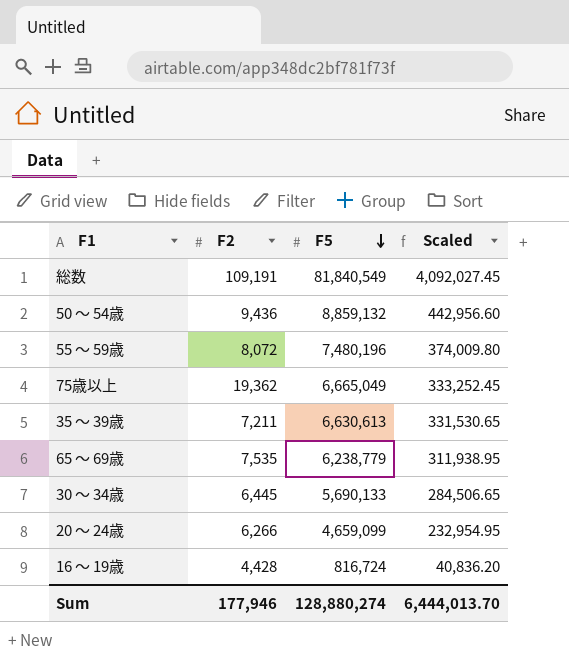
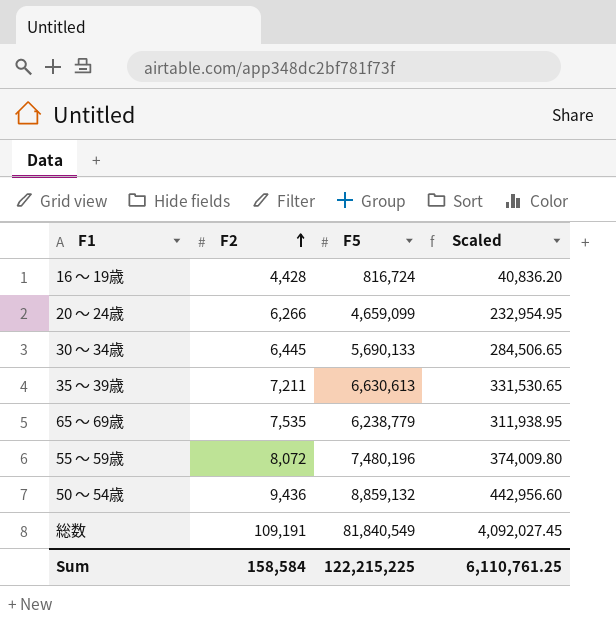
row order: F5 descending -> F2 ascending
row 75歳以上: 19,362 | 6,665,049 | 333,252.45 -> none
Sum | F2: 177,946 -> 158,584
Sum | F5: 128,880,274 -> 122,215,225
Sum | Scaled: 6,444,013.70 -> 6,110,761.25

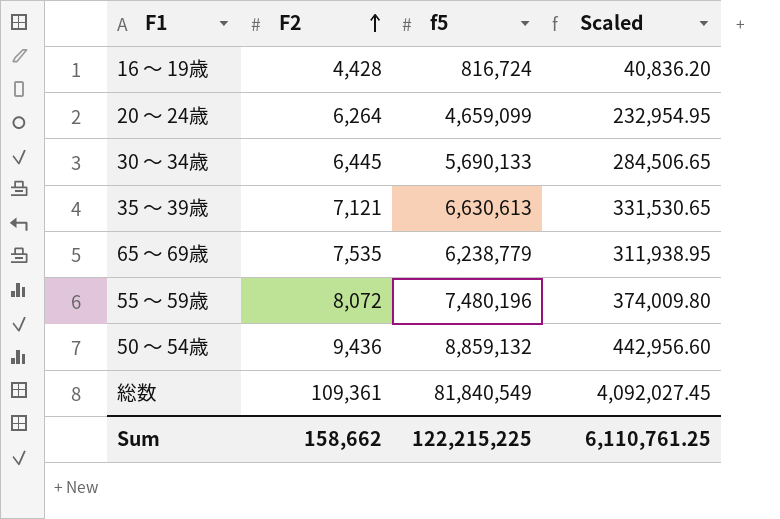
column name: F5 -> f5
20 ～ 24歳 | F2: 6,266 -> 6,264
35 ～ 39歳 | F2: 7,211 -> 7,121
総数 | F2: 109,191 -> 109,361
Sum | F2: 158,584 -> 158,662

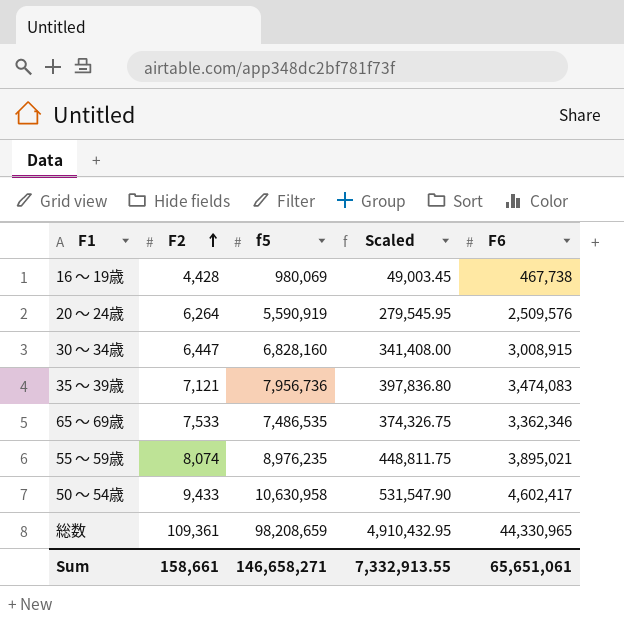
column F6 | position: none -> 5
16 ～ 19歳 | f5: 816,724 -> 980,069
16 ～ 19歳 | Scaled: 40,836.20 -> 49,003.45
20 ～ 24歳 | f5: 4,659,099 -> 5,590,919
20 ～ 24歳 | Scaled: 232,954.95 -> 279,545.95
30 ～ 34歳 | F2: 6,445 -> 6,447
30 ～ 34歳 | f5: 5,690,133 -> 6,828,160
30 ～ 34歳 | Scaled: 284,506.65 -> 341,408.00
35 ～ 39歳 | f5: 6,630,613 -> 7,956,736
35 ～ 39歳 | Scaled: 331,530.65 -> 397,836.80
65 ～ 69歳 | F2: 7,535 -> 7,533
65 ～ 69歳 | f5: 6,238,779 -> 7,486,535
65 ～ 69歳 | Scaled: 311,938.95 -> 374,326.75
55 ～ 59歳 | F2: 8,072 -> 8,074
55 ～ 59歳 | f5: 7,480,196 -> 8,976,235
55 ～ 59歳 | Scaled: 374,009.80 -> 448,811.75
50 ～ 54歳 | F2: 9,436 -> 9,433
50 ～ 54歳 | f5: 8,859,132 -> 10,630,958
50 ～ 54歳 | Scaled: 442,956.60 -> 531,547.90
総数 | f5: 81,840,549 -> 98,208,659
総数 | Scaled: 4,092,027.45 -> 4,910,432.95
Sum | F2: 158,662 -> 158,661
Sum | f5: 122,215,225 -> 146,658,271
Sum | Scaled: 6,110,761.25 -> 7,332,913.55

